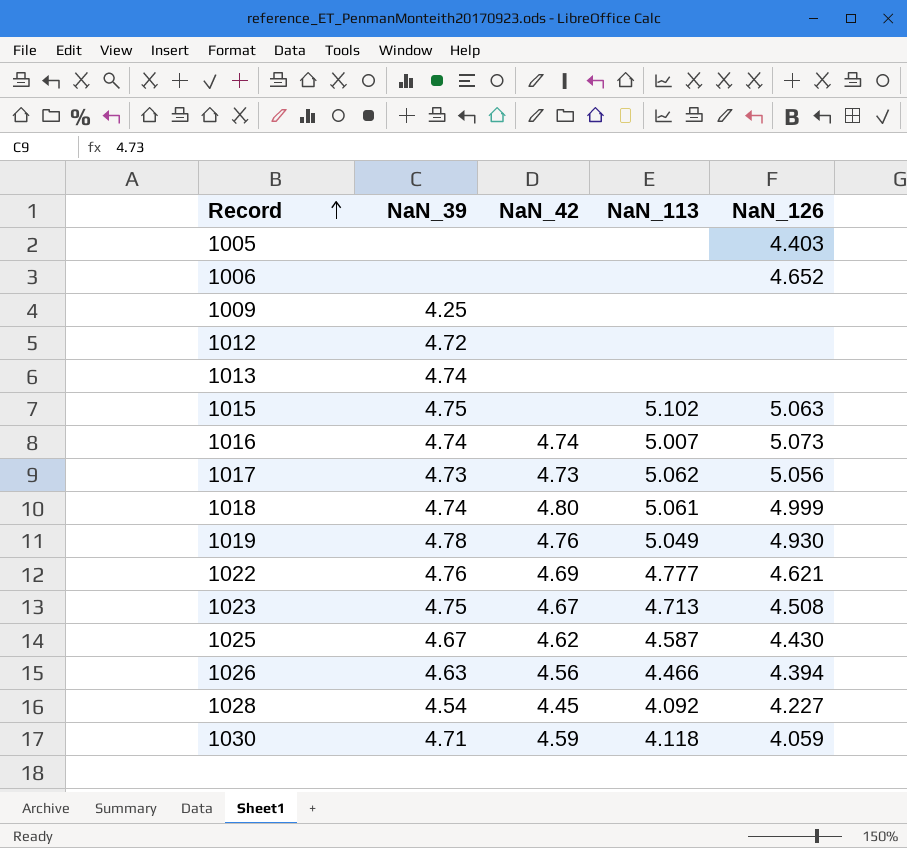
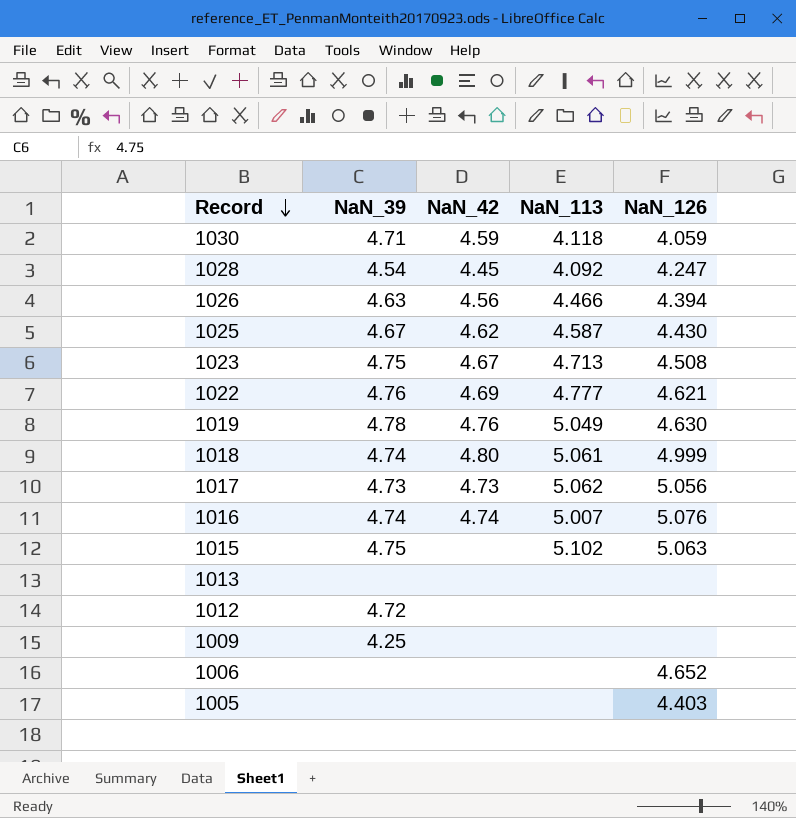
row order: Record ascending -> Record descending
1028 | NaN_126: 4.227 -> 4.247
1019 | NaN_126: 4.930 -> 4.630
1016 | NaN_126: 5.073 -> 5.076
1013 | NaN_39: 4.74 -> none

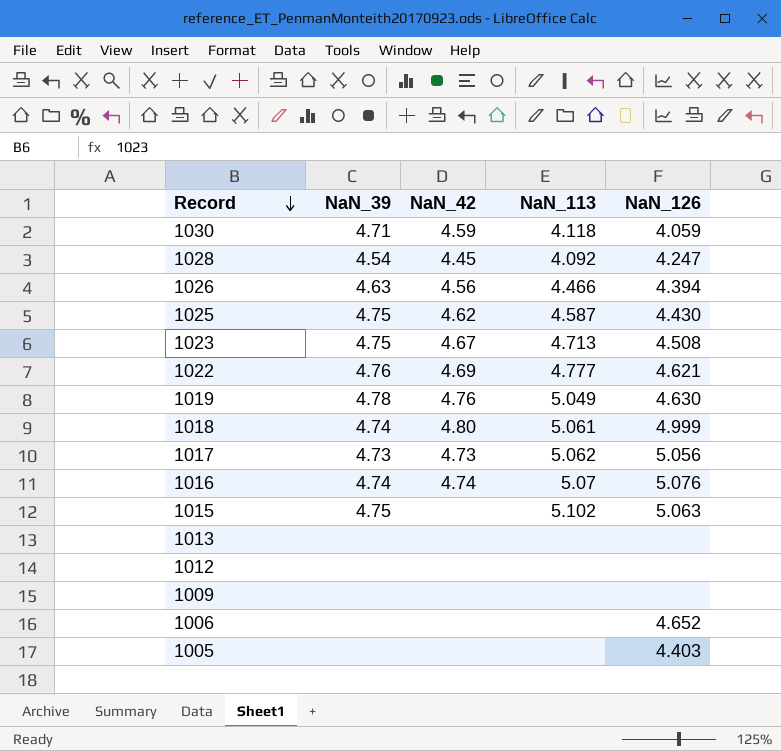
1025 | NaN_39: 4.67 -> 4.75
1016 | NaN_113: 5.007 -> 5.07
1012 | NaN_39: 4.72 -> none
1009 | NaN_39: 4.25 -> none

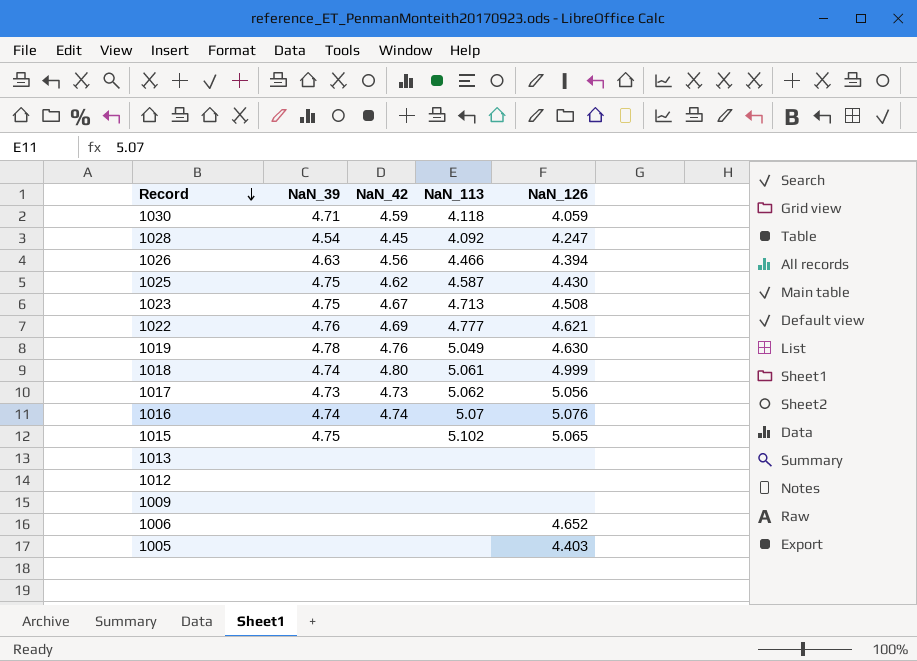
1015 | NaN_126: 5.063 -> 5.065

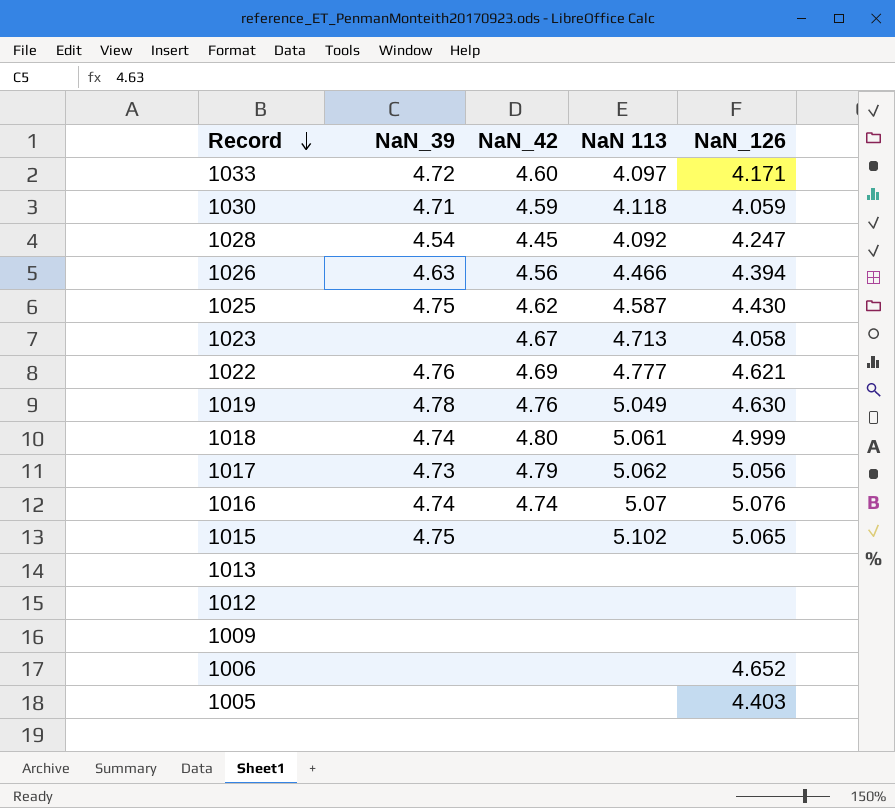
column name: NaN_113 -> NaN 113
row 1033: none -> 4.72 | 4.60 | 4.097 | 4.171
1023 | NaN_39: 4.75 -> none
1023 | NaN_126: 4.508 -> 4.058
1017 | NaN_42: 4.73 -> 4.79

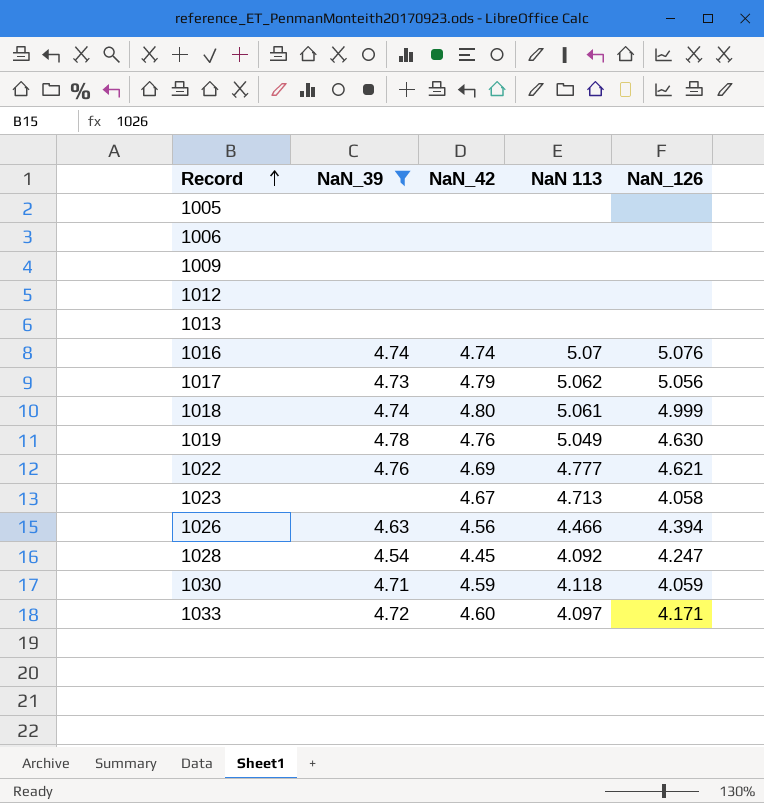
filter: none -> NaN_39 != 4.75
row order: Record descending -> Record ascending
1005 | NaN_126: 4.403 -> none
1006 | NaN_126: 4.652 -> none

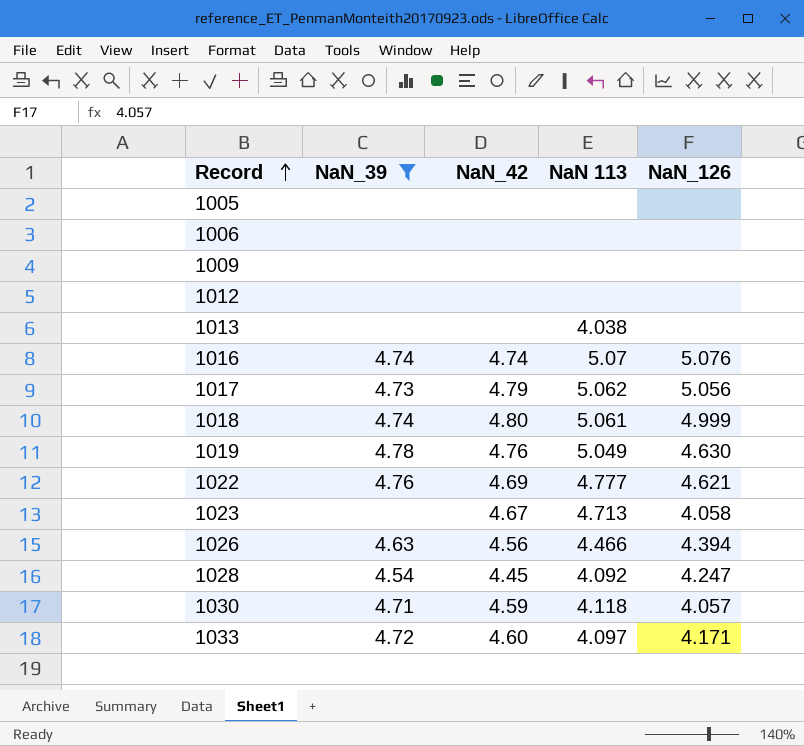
1013 | NaN 113: none -> 4.038
1030 | NaN_126: 4.059 -> 4.057

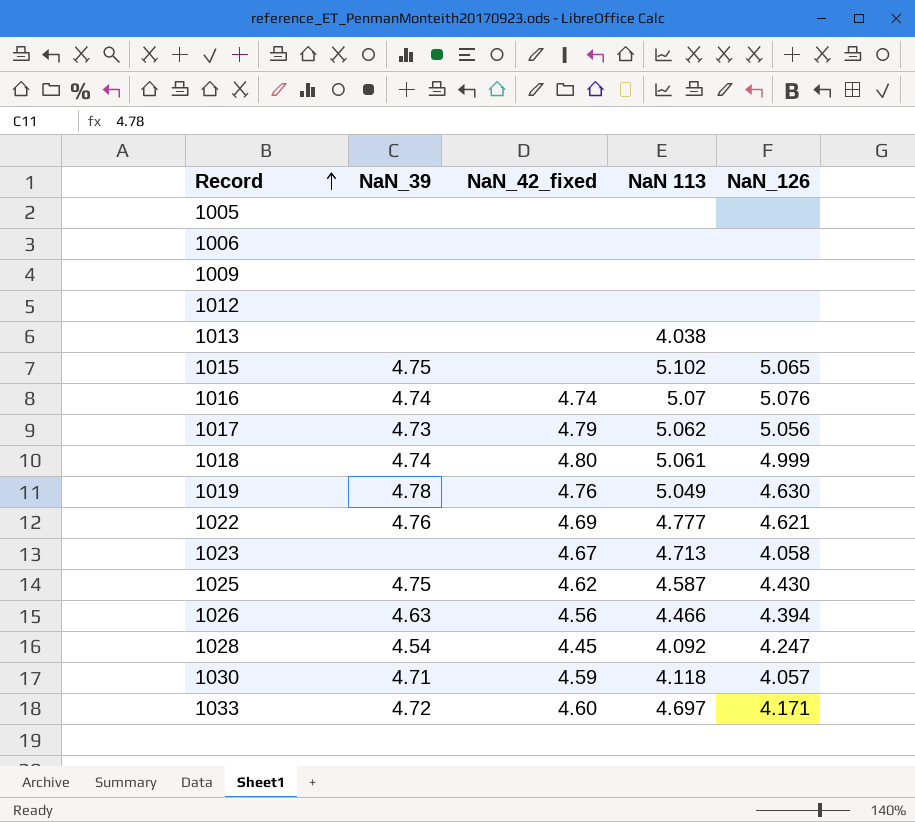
filter: NaN_39 != 4.75 -> none
column name: NaN_42 -> NaN_42_fixed
1033 | NaN 113: 4.097 -> 4.697

